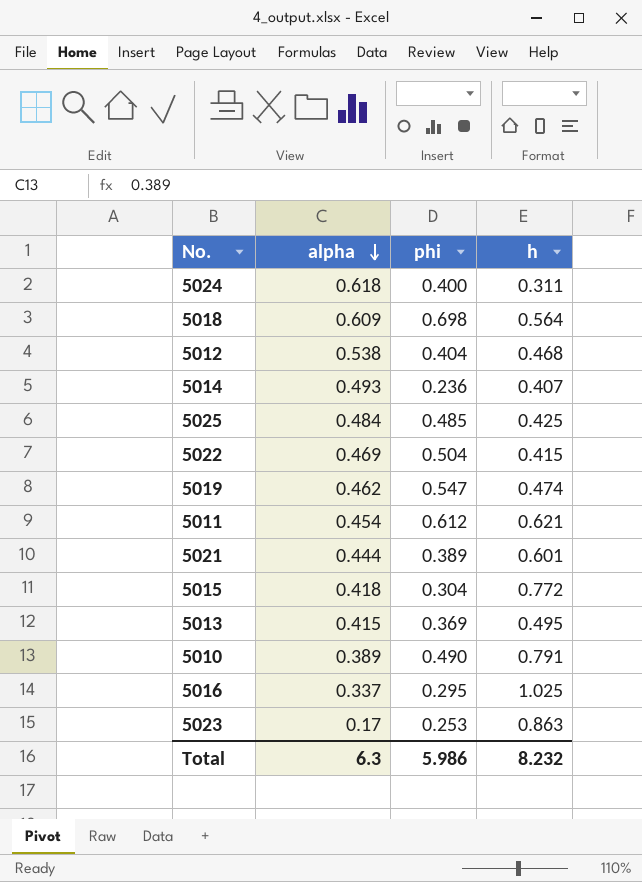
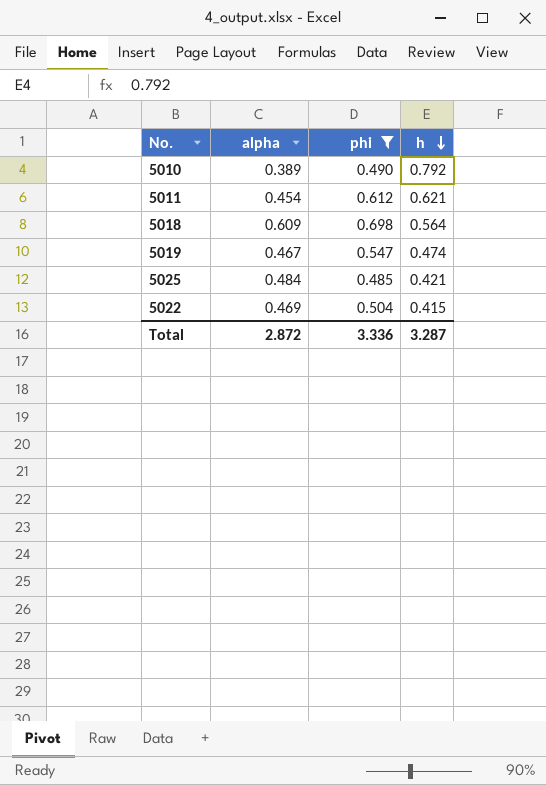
filter: none -> phi >= 0.485
row order: alpha descending -> h descending
5010 | h: 0.791 -> 0.792
5019 | alpha: 0.462 -> 0.467
5025 | h: 0.425 -> 0.421
Total | alpha: 6.3 -> 2.872
Total | phi: 5.986 -> 3.336
Total | h: 8.232 -> 3.287

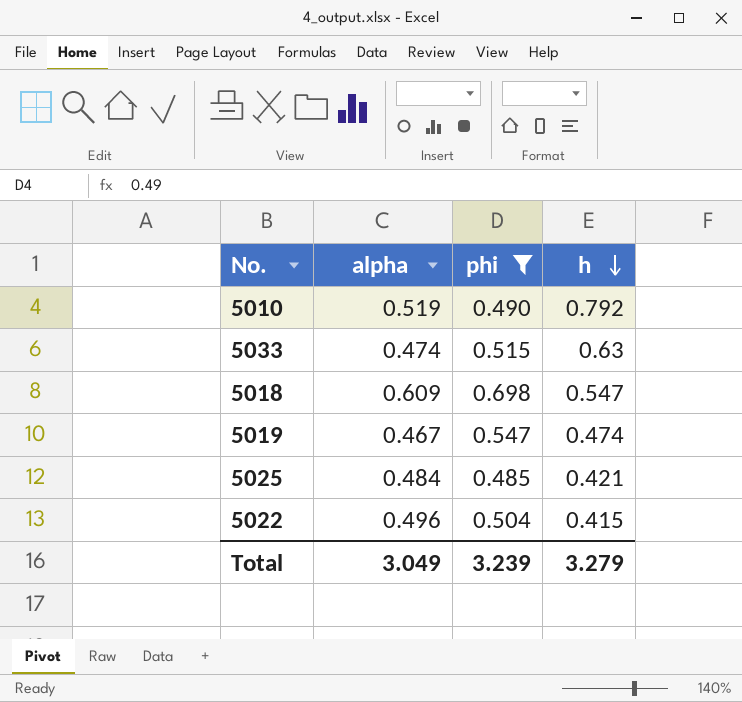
row 5011: 0.454 | 0.612 | 0.621 -> none
5010 | alpha: 0.389 -> 0.519
row 5033: none -> 0.474 | 0.515 | 0.63
5018 | h: 0.564 -> 0.547
5022 | alpha: 0.469 -> 0.496
Total | alpha: 2.872 -> 3.049
Total | phi: 3.336 -> 3.239
Total | h: 3.287 -> 3.279

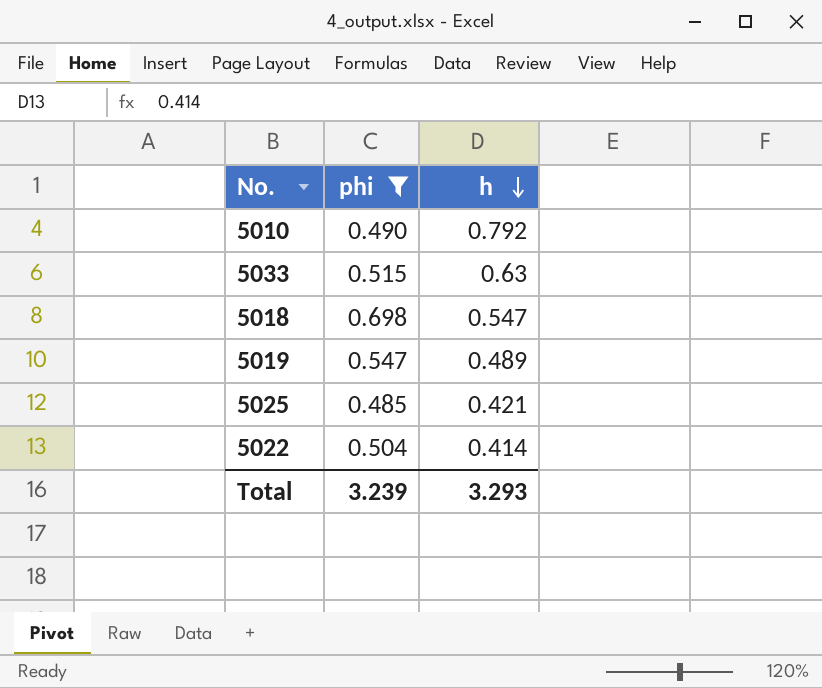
column alpha | position: 2 -> none
5019 | h: 0.474 -> 0.489
5022 | h: 0.415 -> 0.414
Total | h: 3.279 -> 3.293

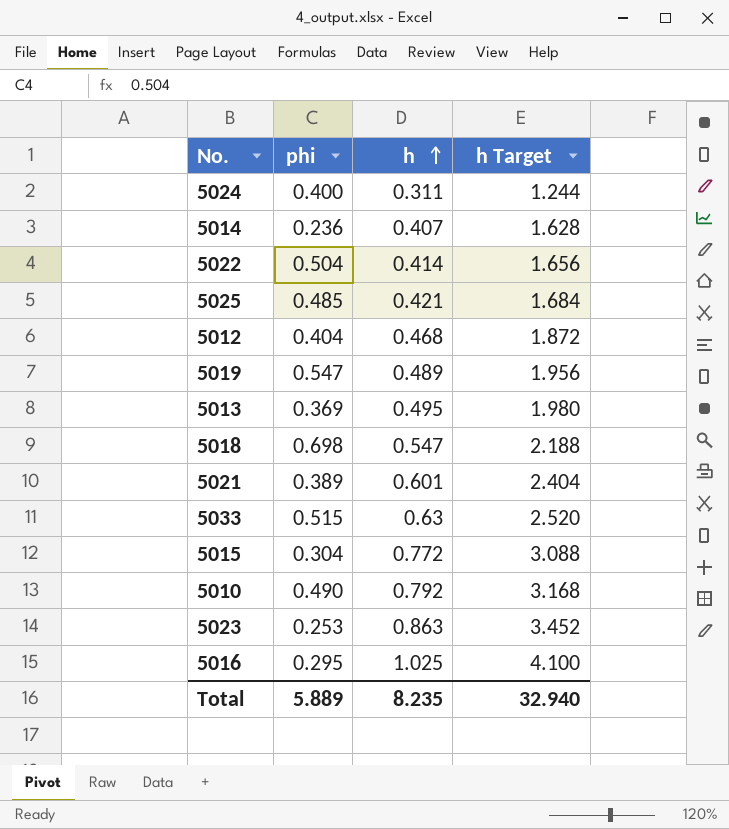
filter: phi >= 0.485 -> none
row order: h descending -> h ascending
column h Target | formula: none -> [h] * 4
Total | phi: 3.239 -> 5.889
Total | h: 3.293 -> 8.235

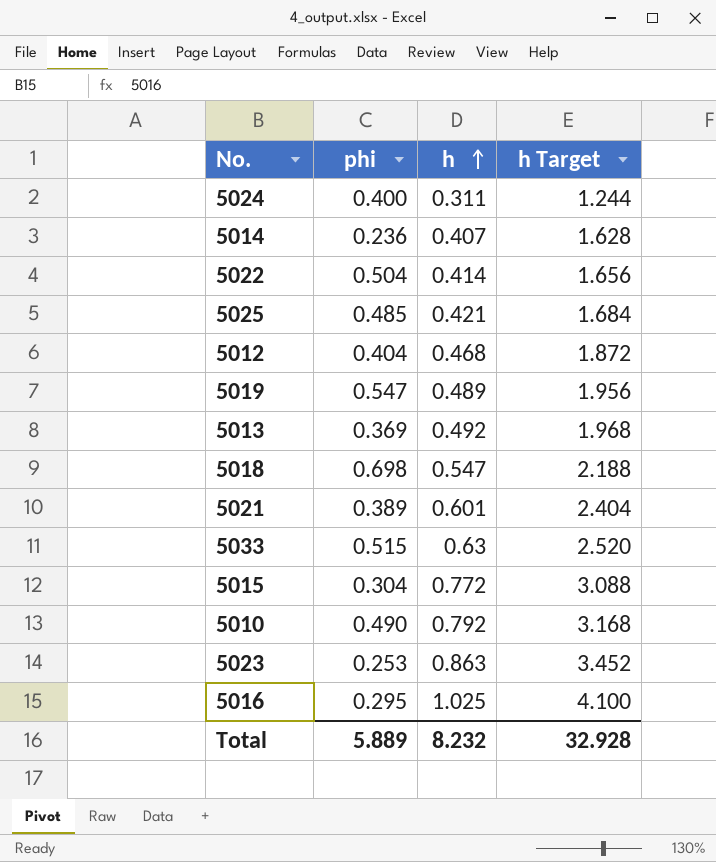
5013 | h: 0.495 -> 0.492
5013 | h Target: 1.980 -> 1.968
Total | h: 8.235 -> 8.232
Total | h Target: 32.940 -> 32.928

